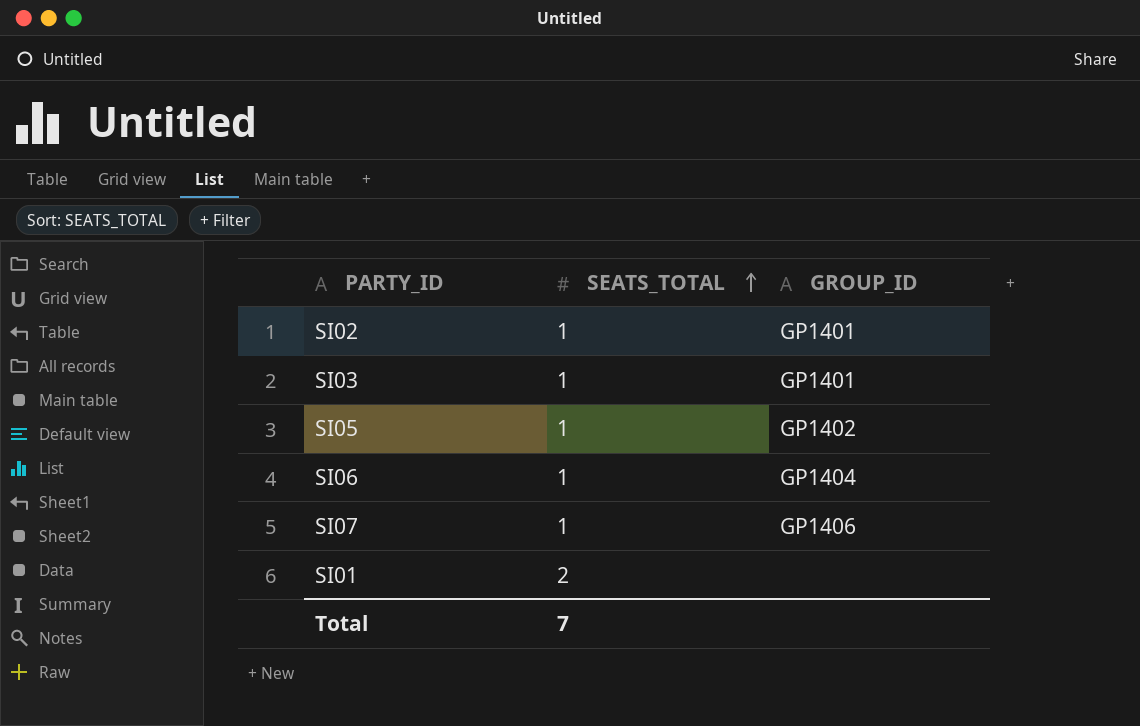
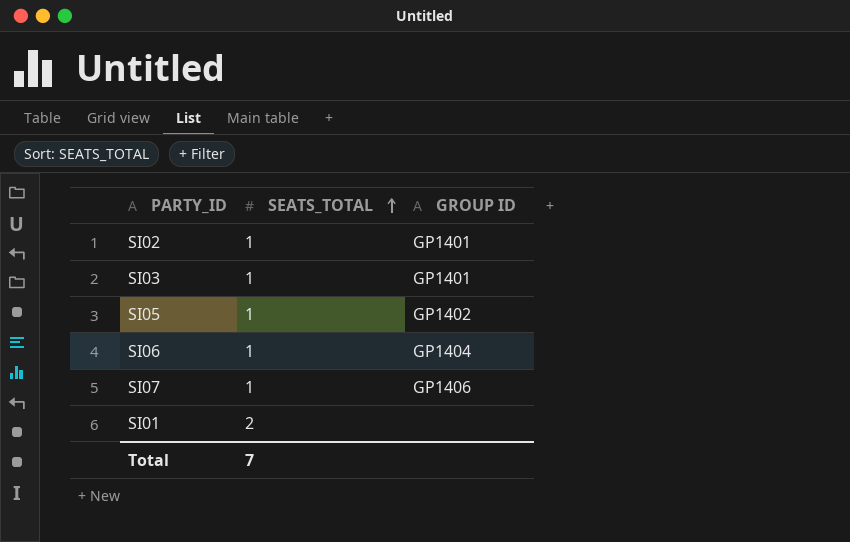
column name: GROUP_ID -> GROUP ID

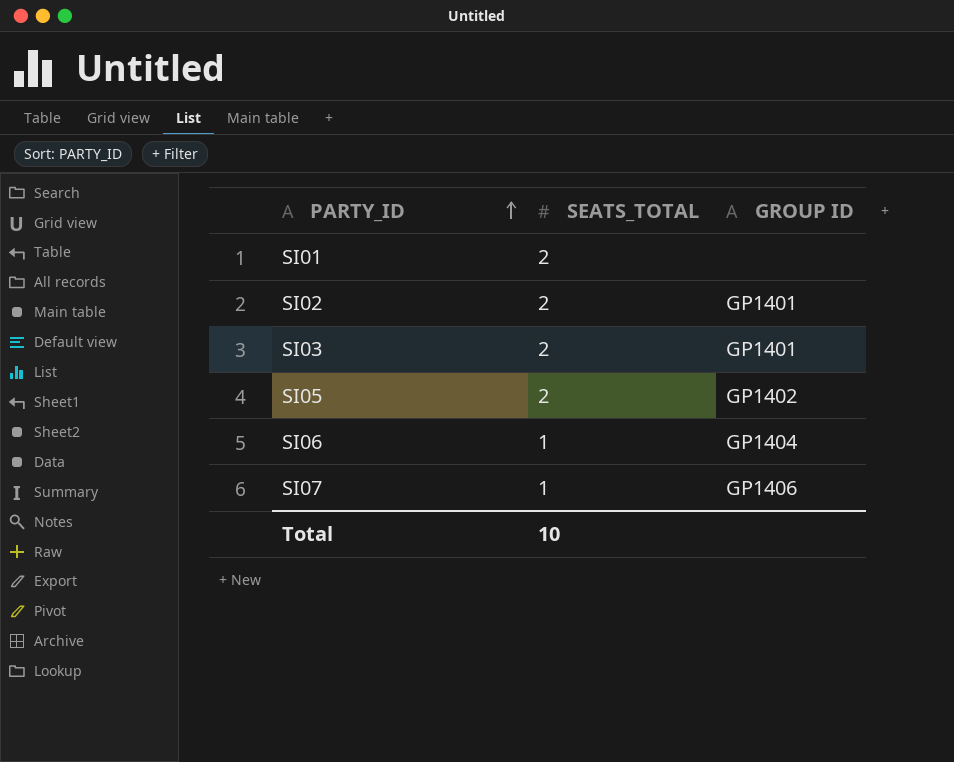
row order: SEATS_TOTAL ascending -> PARTY_ID ascending
SI02 | SEATS_TOTAL: 1 -> 2
SI03 | SEATS_TOTAL: 1 -> 2
SI05 | SEATS_TOTAL: 1 -> 2
Total | SEATS_TOTAL: 7 -> 10

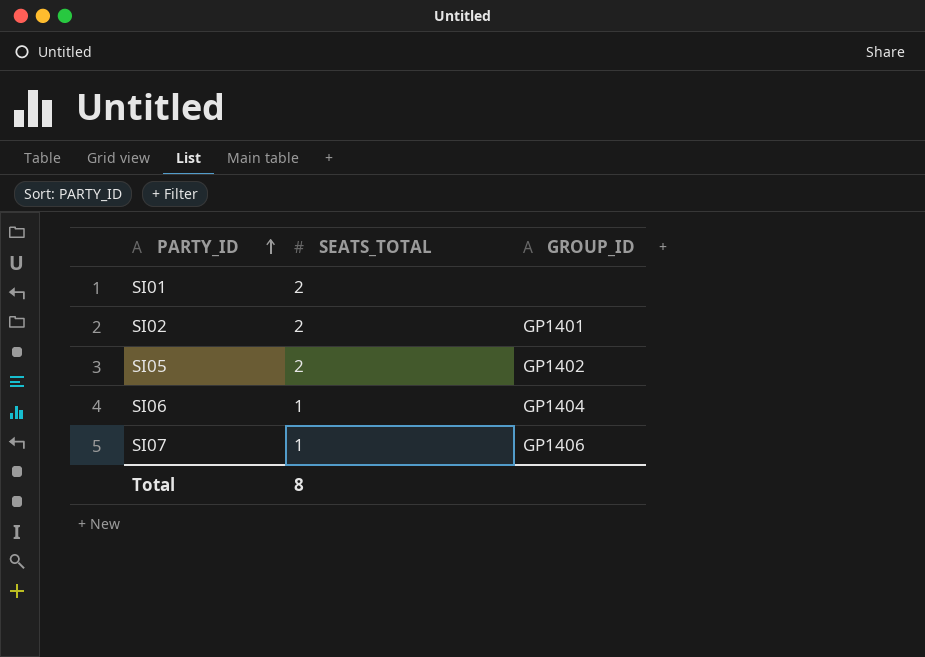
column name: GROUP ID -> GROUP_ID
row SI03: 2 | GP1401 -> none
Total | SEATS_TOTAL: 10 -> 8

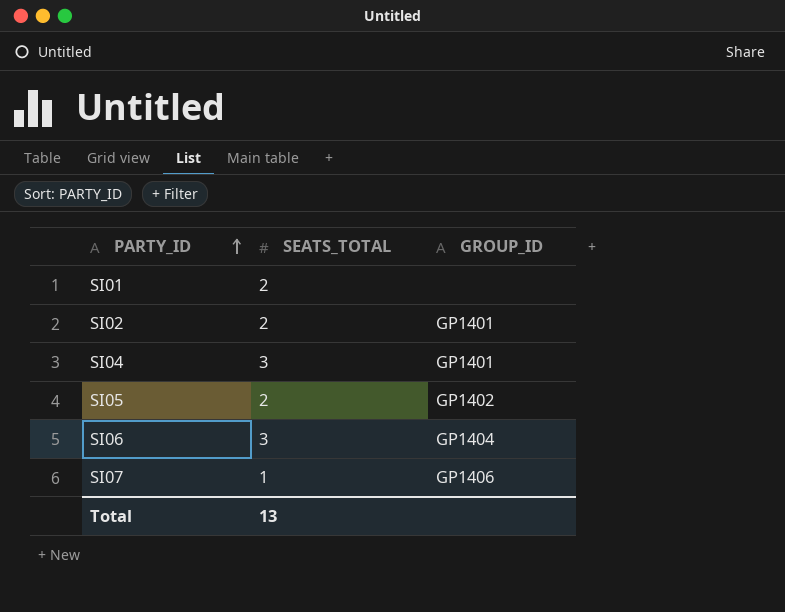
row SI04: none -> 3 | GP1401
SI06 | SEATS_TOTAL: 1 -> 3
Total | SEATS_TOTAL: 8 -> 13

